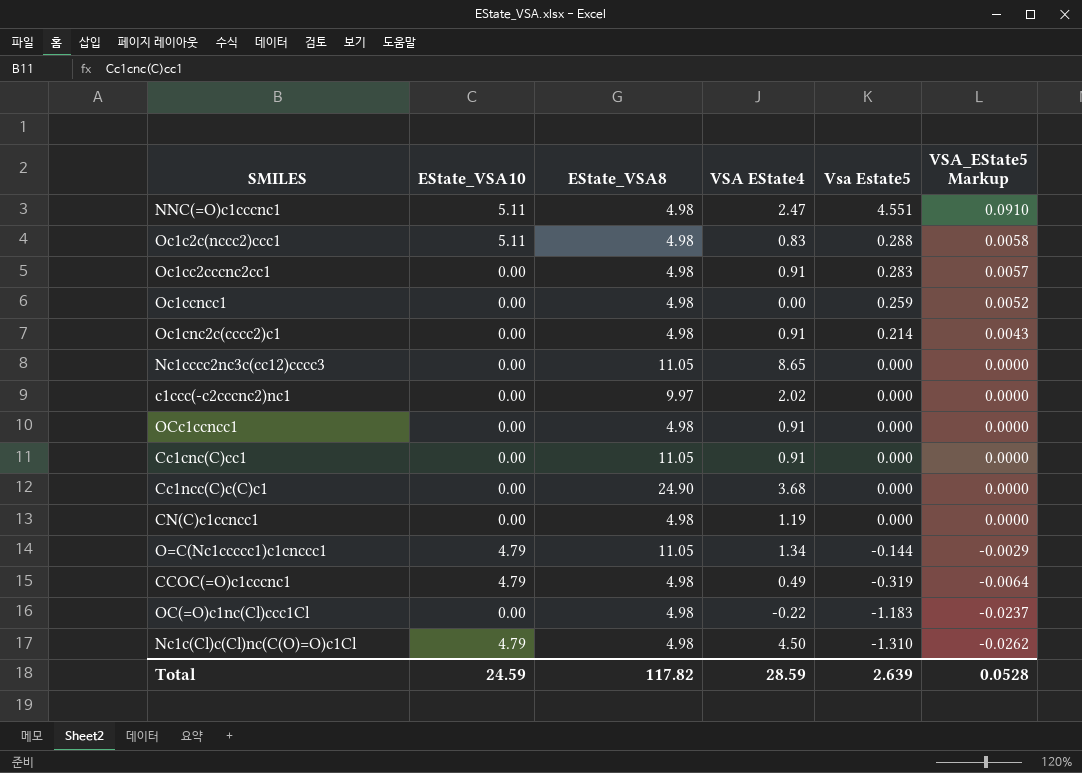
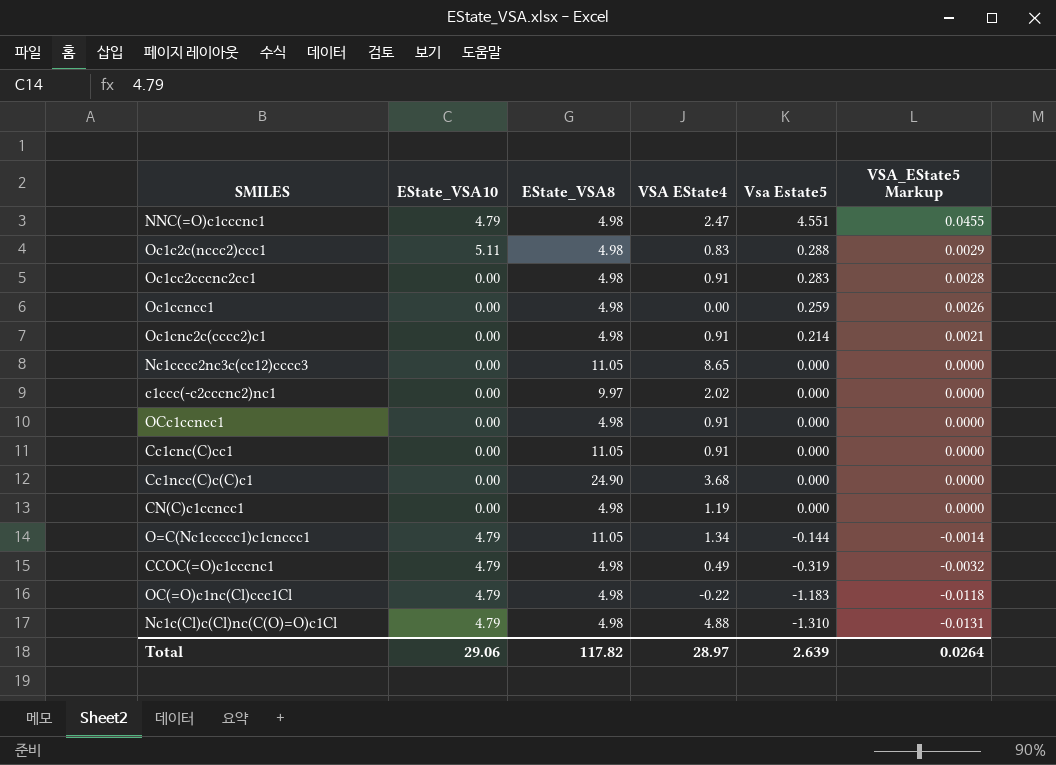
column VSA_EState5 Markup | formula: [Vsa Estate5] * 0.02 -> [Vsa Estate5] * 0.01
NNC(=O)c1cccnc1 | EState_VSA10: 5.11 -> 4.79
OC(=O)c1nc(Cl)ccc1Cl | EState_VSA10: 0.00 -> 4.79
Nc1c(Cl)c(Cl)nc(C(O)=O)c1Cl | VSA EState4: 4.50 -> 4.88
Total | EState_VSA10: 24.59 -> 29.06
Total | VSA EState4: 28.59 -> 28.97
Total | VSA_EState5 Markup: 0.0528 -> 0.0264

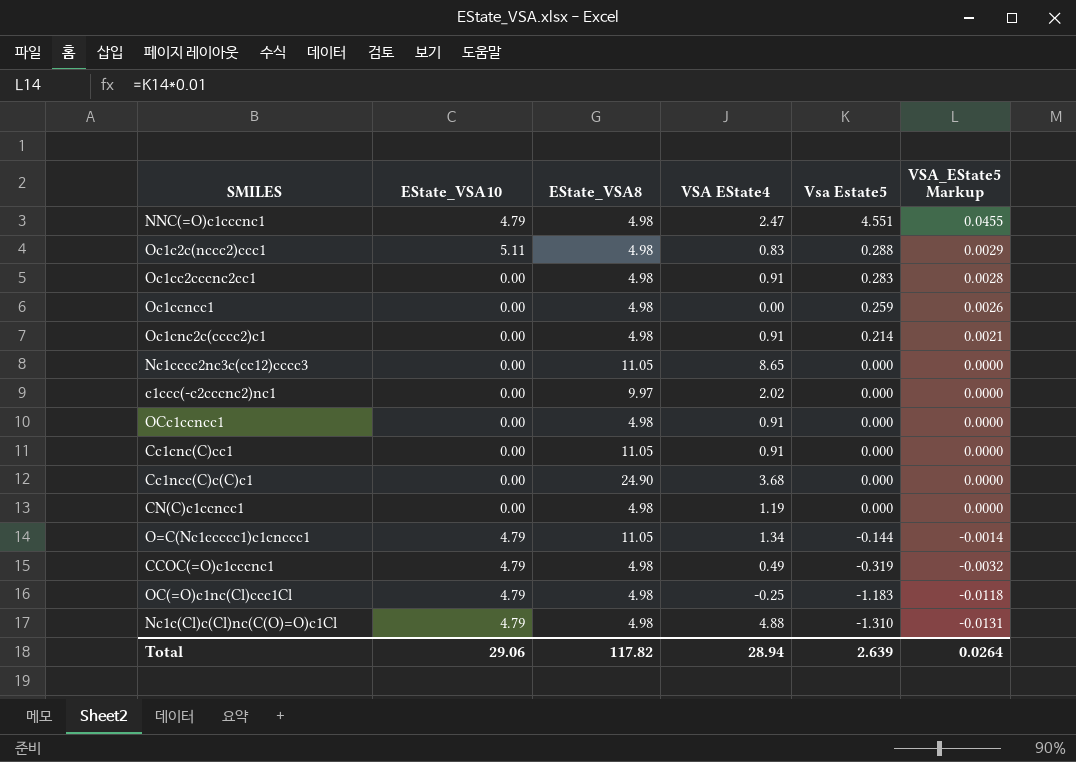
OC(=O)c1nc(Cl)ccc1Cl | VSA EState4: -0.22 -> -0.25
Total | VSA EState4: 28.97 -> 28.94

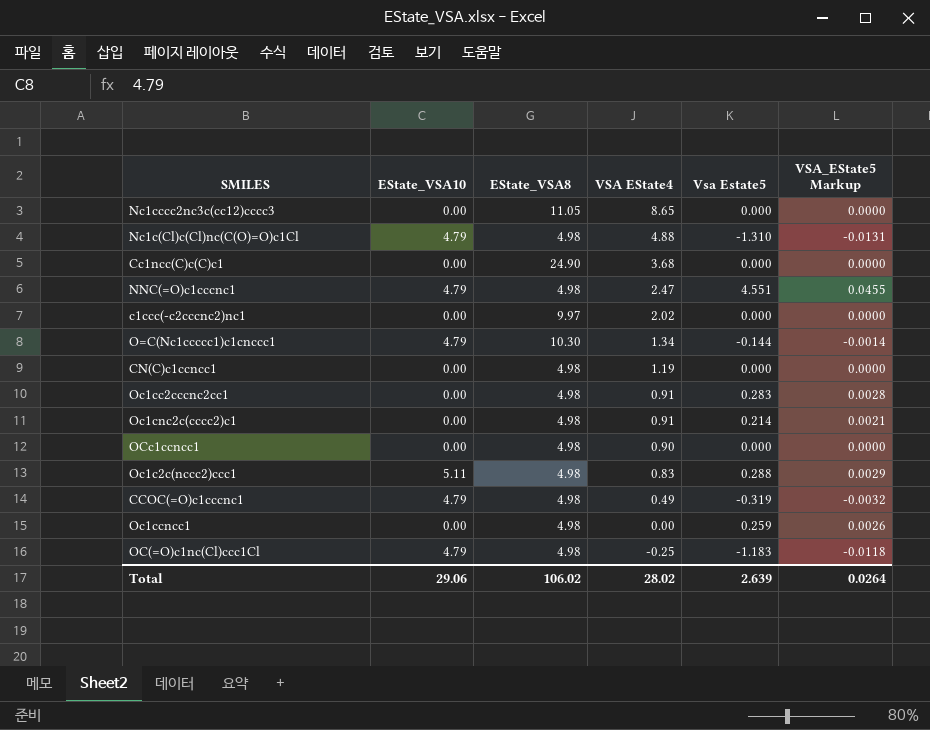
row order: Vsa Estate5 descending -> VSA EState4 descending
row Cc1cnc(C)cc1: 0.00 | 11.05 | 0.91 | 0.000 | 0.0000 -> none
O=C(Nc1ccccc1)c1cnccc1 | EState_VSA8: 11.05 -> 10.30
OCc1ccncc1 | VSA EState4: 0.91 -> 0.90
Total | EState_VSA8: 117.82 -> 106.02
Total | VSA EState4: 28.94 -> 28.02

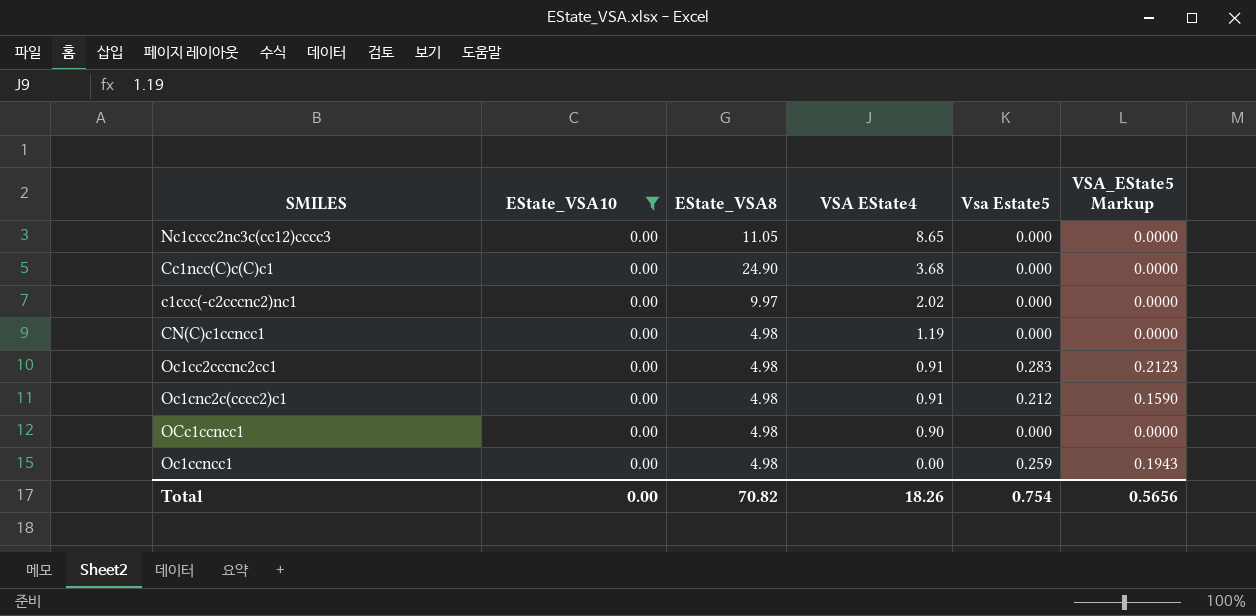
filter: none -> EState_VSA10 = 0.00
column VSA_EState5 Markup | formula: [Vsa Estate5] * 0.01 -> [Vsa Estate5] * 0.75
Oc1cnc2c(cccc2)c1 | Vsa Estate5: 0.214 -> 0.212
Total | EState_VSA10: 29.06 -> 0.00
Total | EState_VSA8: 106.02 -> 70.82
Total | VSA EState4: 28.02 -> 18.26
Total | Vsa Estate5: 2.639 -> 0.754
Total | VSA_EState5 Markup: 0.0264 -> 0.5656

